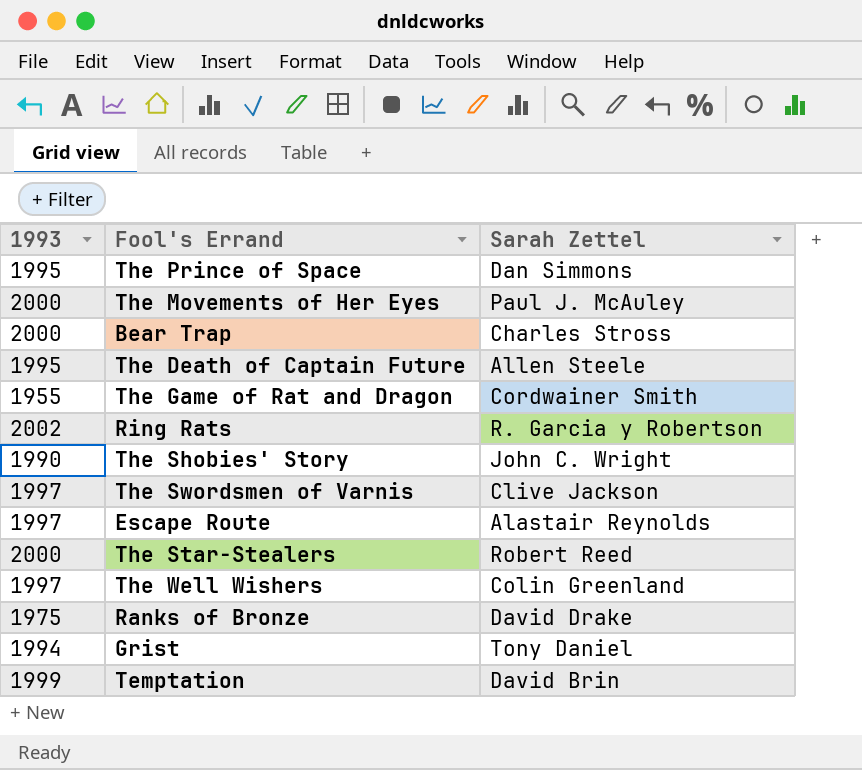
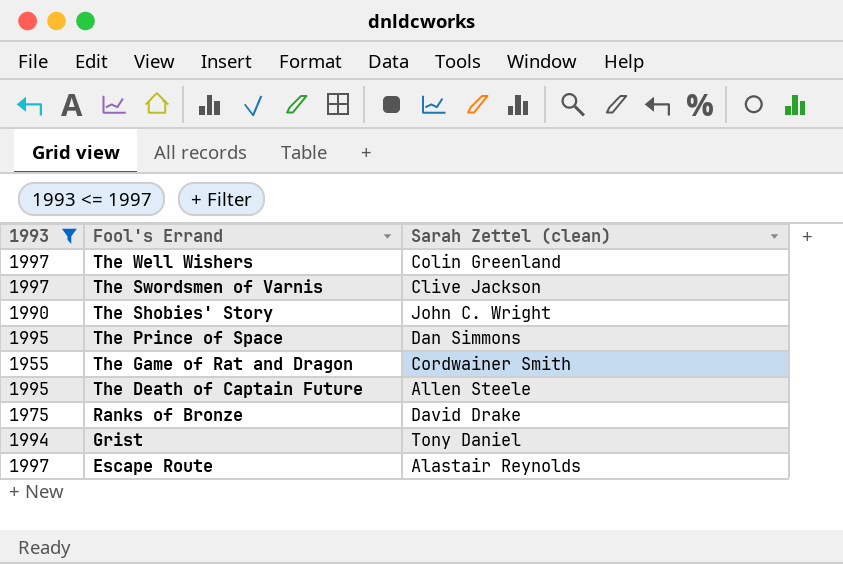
filter: none -> 1993 <= 1997
row order: none -> Fool's Errand descending
column name: Sarah Zettel -> Sarah Zettel (clean)

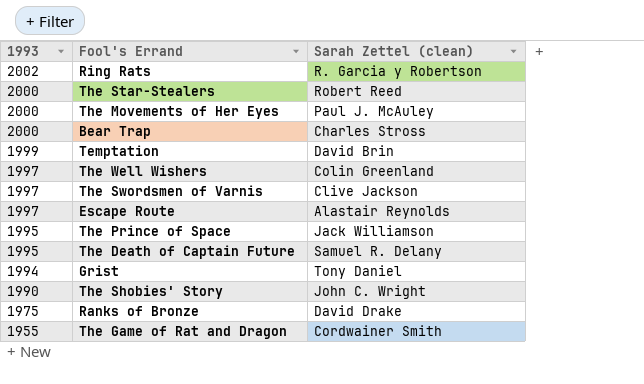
filter: 1993 <= 1997 -> none
row order: Fool's Errand descending -> 1993 descending
The Prince of Space | Sarah Zettel (clean): Dan Simmons -> Jack Williamson
The Death of Captain Future | Sarah Zettel (clean): Allen Steele -> Samuel R. Delany

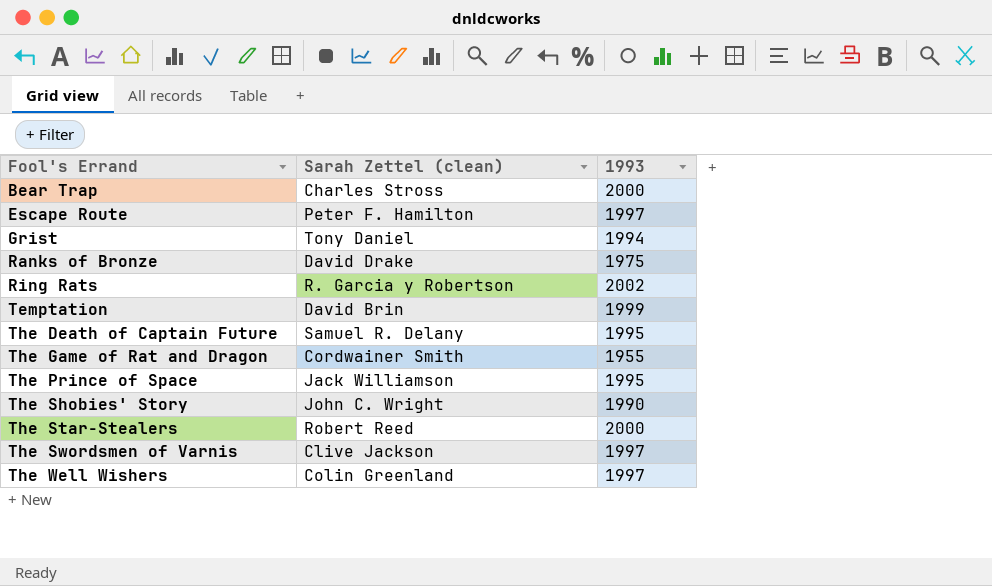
row order: 1993 descending -> Fool's Errand ascending
column 1993 | position: 1 -> 3
row The Movements of Her Eyes: 2000 | Paul J. McAuley -> none
Escape Route | Sarah Zettel (clean): Alastair Reynolds -> Peter F. Hamilton

